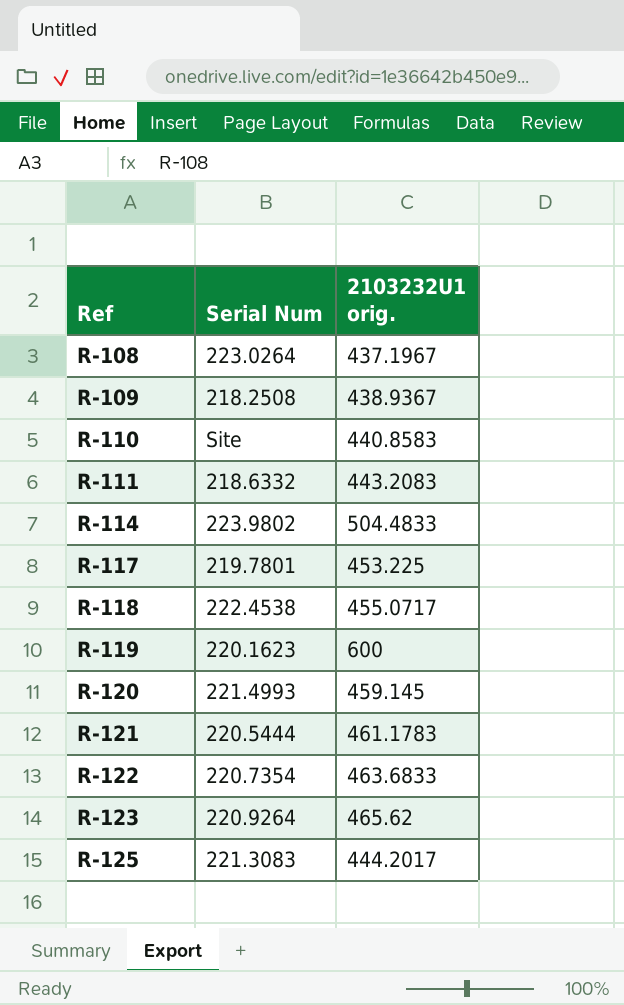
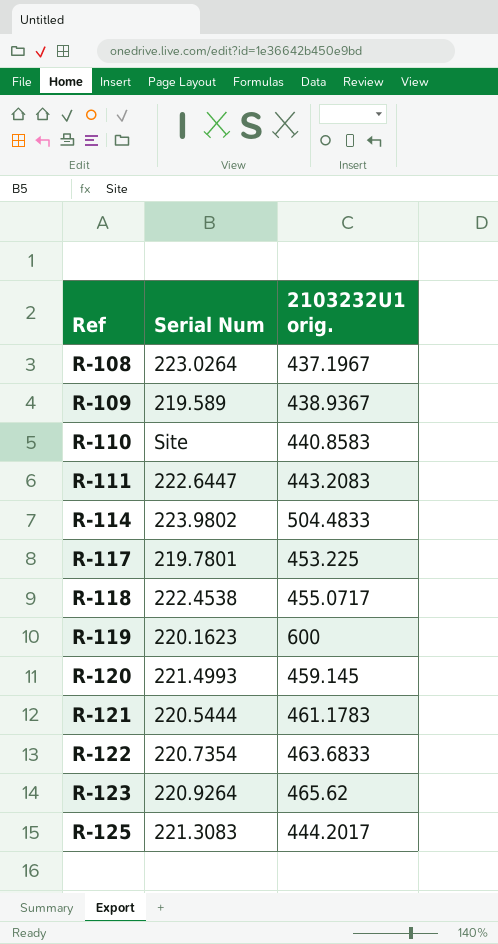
R-109 | Serial Num: 218.2508 -> 219.589
R-111 | Serial Num: 218.6332 -> 222.6447

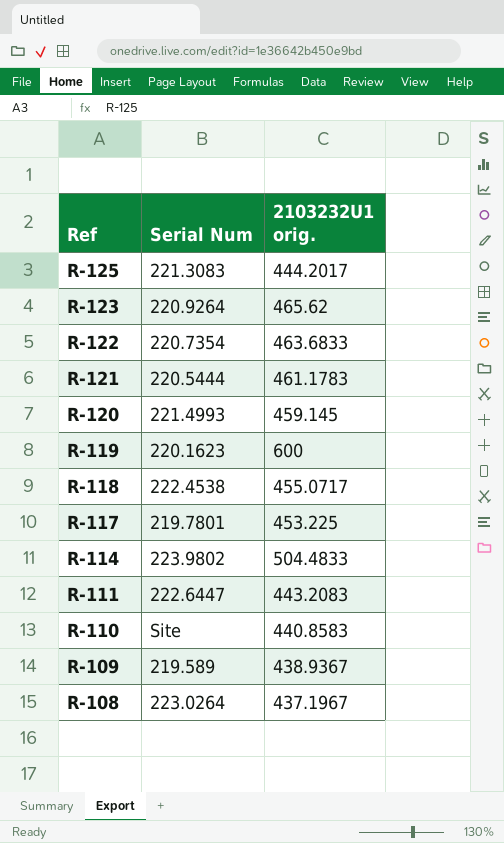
row order: Ref ascending -> Ref descending

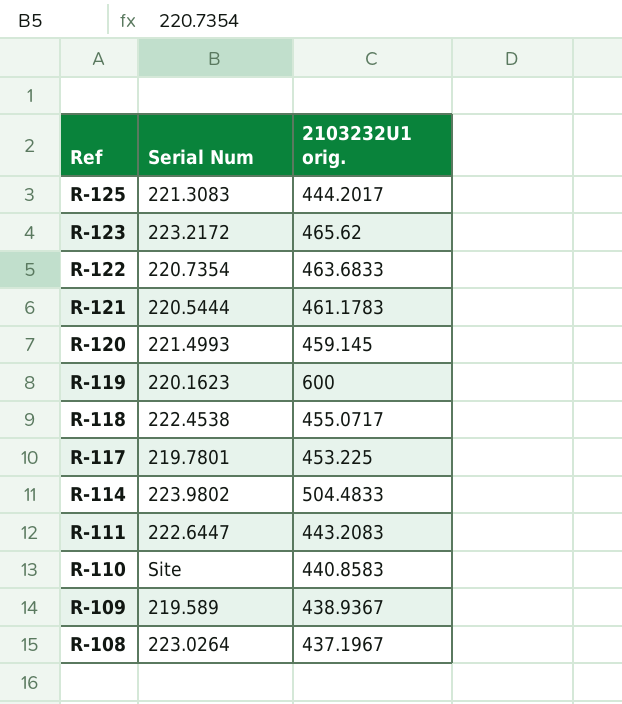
R-123 | Serial Num: 220.9264 -> 223.2172

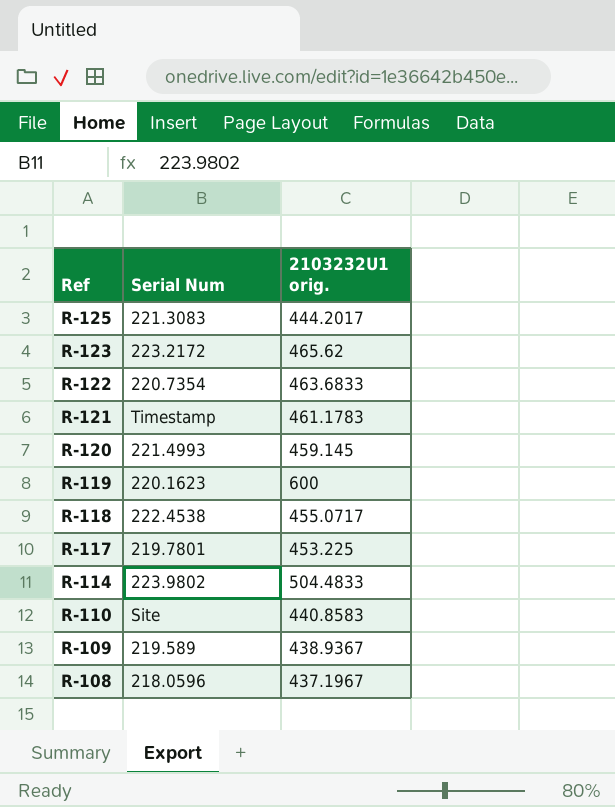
row R-111: 222.6447 | 443.2083 -> none
R-121 | Serial Num: 220.5444 -> Timestamp
R-108 | Serial Num: 223.0264 -> 218.0596

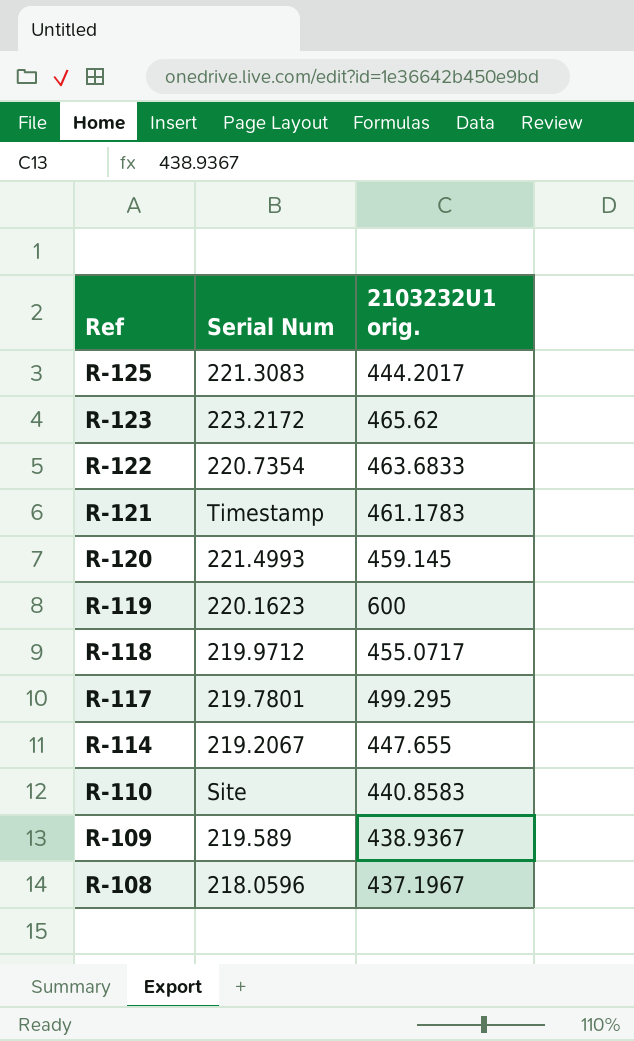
R-118 | Serial Num: 222.4538 -> 219.9712
R-117 | 2103232U1 orig.: 453.225 -> 499.295
R-114 | Serial Num: 223.9802 -> 219.2067
R-114 | 2103232U1 orig.: 504.4833 -> 447.655

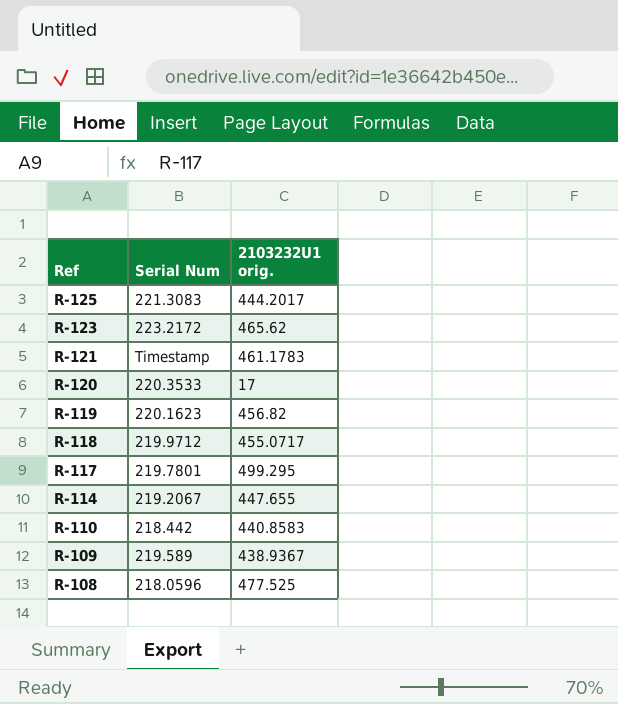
row R-122: 220.7354 | 463.6833 -> none
R-120 | Serial Num: 221.4993 -> 220.3533
R-120 | 2103232U1 orig.: 459.145 -> 17
R-119 | 2103232U1 orig.: 600 -> 456.82
R-110 | Serial Num: Site -> 218.442
R-108 | 2103232U1 orig.: 437.1967 -> 477.525

